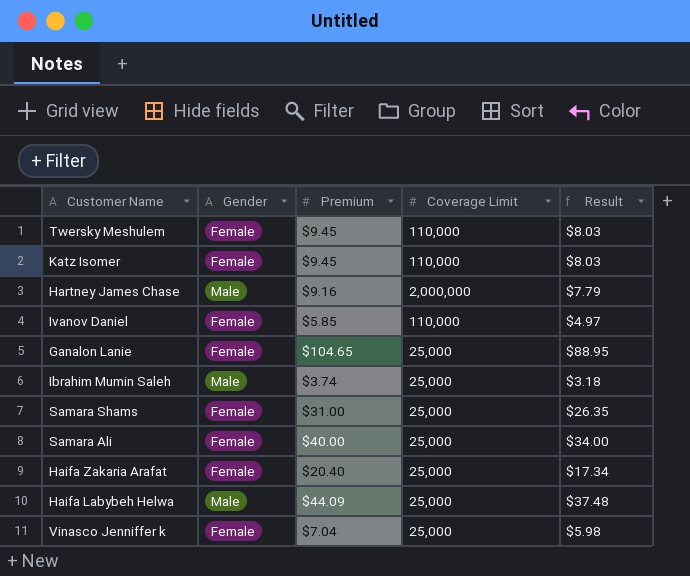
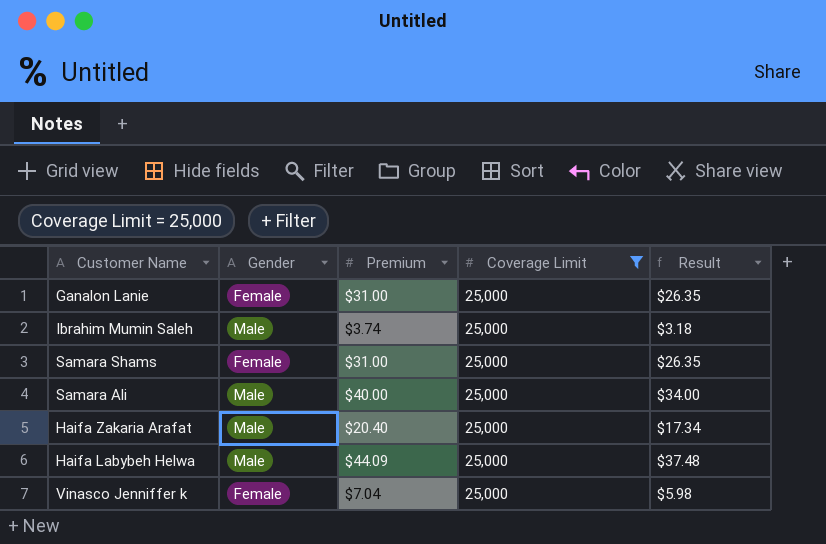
filter: none -> Coverage Limit = 25,000
Ganalon Lanie | Premium: $104.65 -> $31.00
Ganalon Lanie | Result: $88.95 -> $26.35
Samara Ali | Gender: Female -> Male
Haifa Zakaria Arafat | Gender: Female -> Male

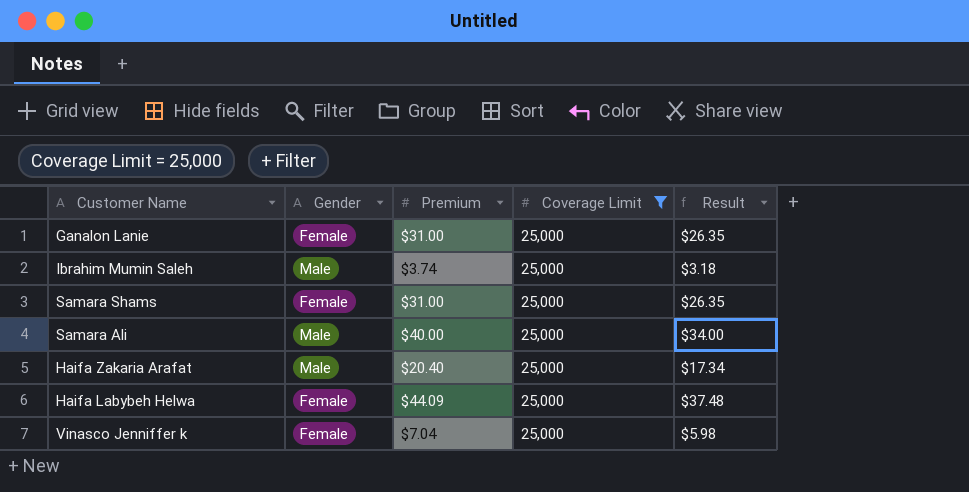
Haifa Labybeh Helwa | Gender: Male -> Female

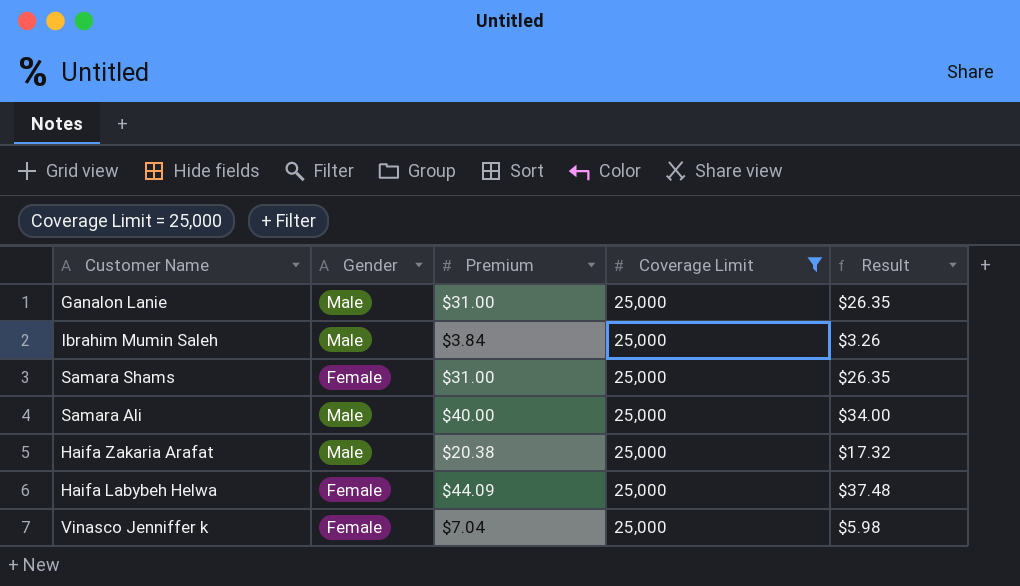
Ganalon Lanie | Gender: Female -> Male
Ibrahim Mumin Saleh | Premium: $3.74 -> $3.84
Ibrahim Mumin Saleh | Result: $3.18 -> $3.26
Haifa Zakaria Arafat | Premium: $20.40 -> $20.38
Haifa Zakaria Arafat | Result: $17.34 -> $17.32

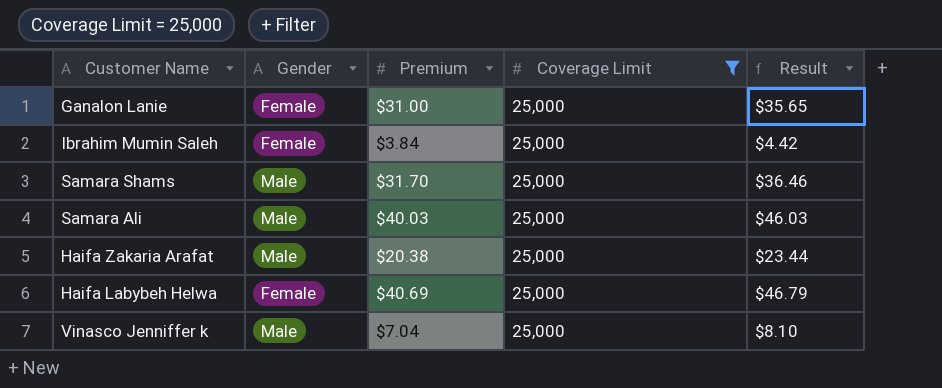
column Result | formula: [Premium] * 0.85 -> [Premium] * 1.15
Ganalon Lanie | Gender: Male -> Female
Ibrahim Mumin Saleh | Gender: Male -> Female
Samara Shams | Gender: Female -> Male
Samara Shams | Premium: $31.00 -> $31.70
Samara Ali | Premium: $40.00 -> $40.03
Haifa Labybeh Helwa | Premium: $44.09 -> $40.69
Vinasco Jenniffer k | Gender: Female -> Male

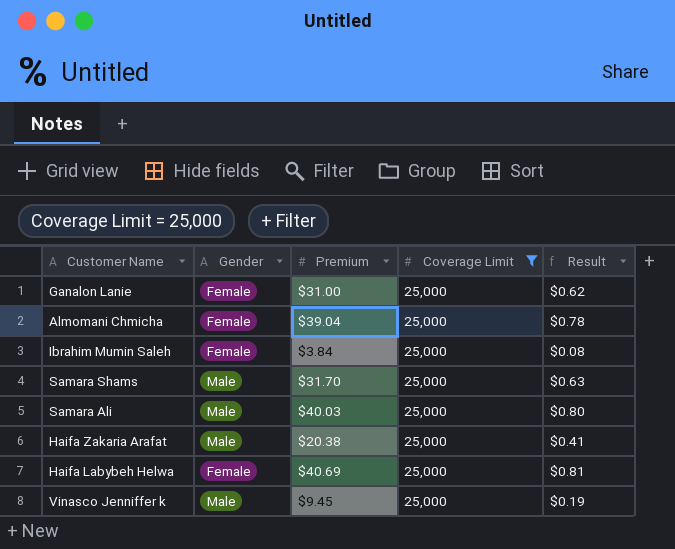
column Result | formula: [Premium] * 1.15 -> [Premium] * 0.02
row Almomani Chmicha: none -> Female | $39.04 | 25,000 | $0.78
Vinasco Jenniffer k | Premium: $7.04 -> $9.45

